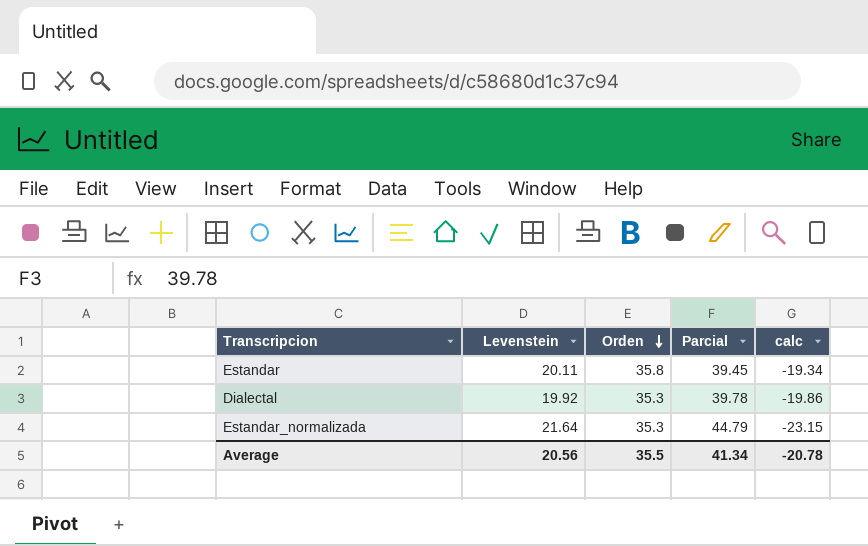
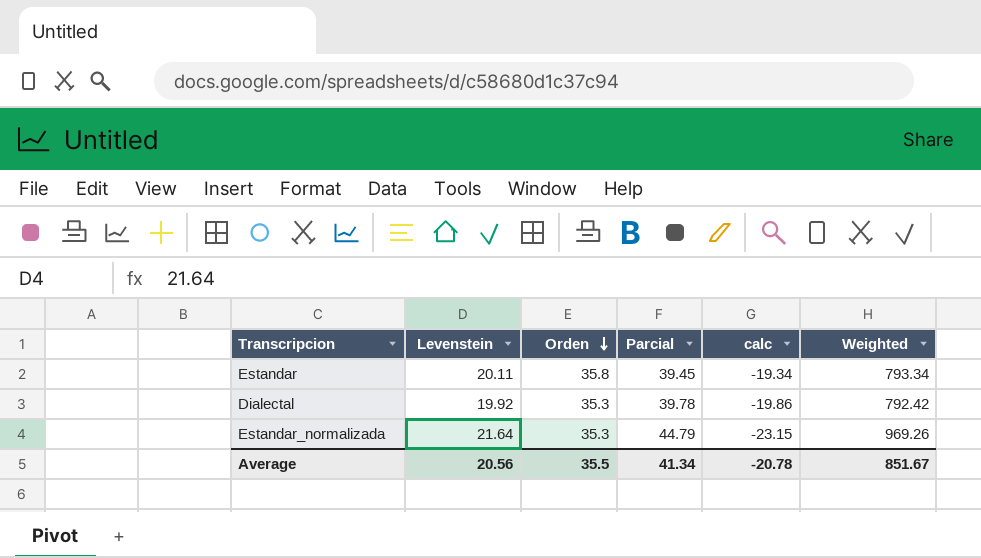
column Weighted | formula: none -> [Levenstein] * [Parcial]

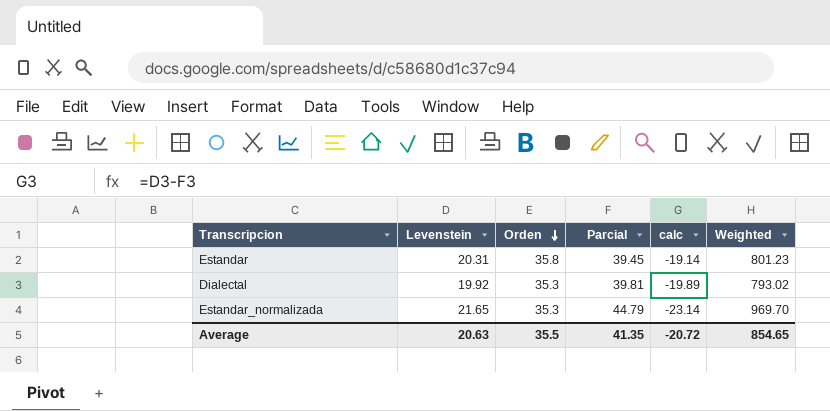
Estandar | Levenstein: 20.11 -> 20.31
Estandar | calc: -19.34 -> -19.14
Estandar | Weighted: 793.34 -> 801.23
Dialectal | Parcial: 39.78 -> 39.81
Dialectal | calc: -19.86 -> -19.89
Dialectal | Weighted: 792.42 -> 793.02
Estandar_normalizada | Levenstein: 21.64 -> 21.65
Estandar_normalizada | calc: -23.15 -> -23.14
Estandar_normalizada | Weighted: 969.26 -> 969.70
Average | Levenstein: 20.56 -> 20.63
Average | Parcial: 41.34 -> 41.35
Average | calc: -20.78 -> -20.72
Average | Weighted: 851.67 -> 854.65

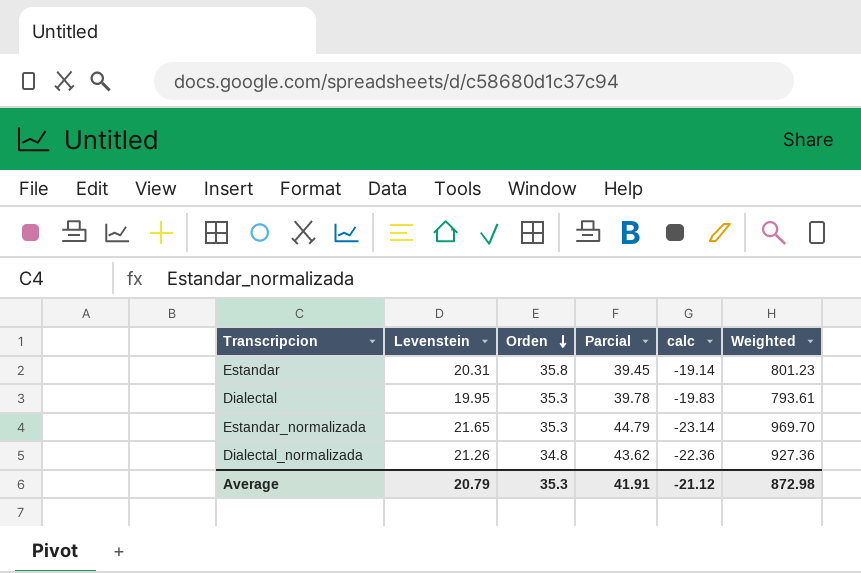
Dialectal | Levenstein: 19.92 -> 19.95
Dialectal | Parcial: 39.81 -> 39.78
Dialectal | calc: -19.89 -> -19.83
Dialectal | Weighted: 793.02 -> 793.61
row Dialectal_normalizada: none -> 21.26 | 34.8 | 43.62 | -22.36 | 927.36
Average | Levenstein: 20.63 -> 20.79
Average | Orden: 35.5 -> 35.3
Average | Parcial: 41.35 -> 41.91
Average | calc: -20.72 -> -21.12
Average | Weighted: 854.65 -> 872.98

